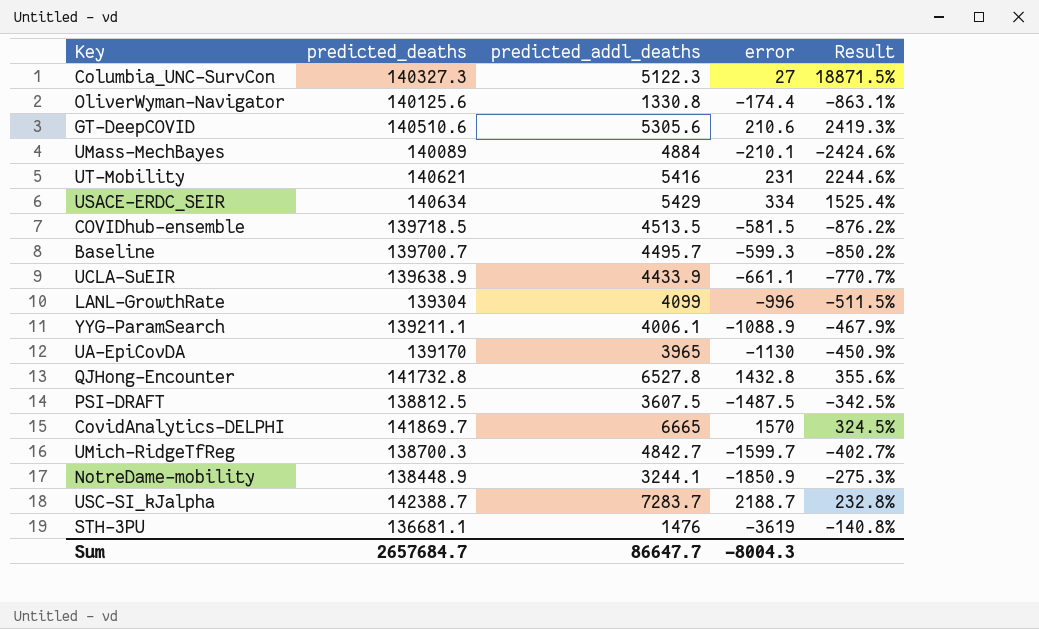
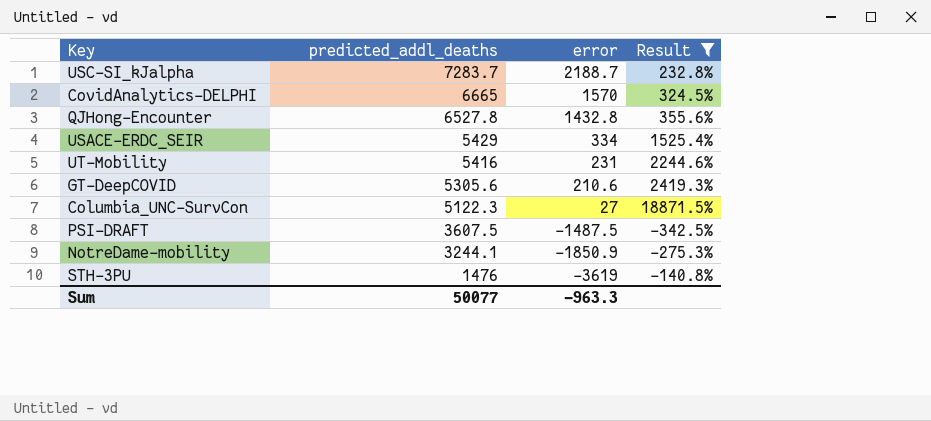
filter: none -> Result >= -342.5%
row order: none -> predicted_addl_deaths descending
column predicted_deaths | position: 2 -> none
Sum | predicted_addl_deaths: 86647.7 -> 50077
Sum | error: -8004.3 -> -963.3

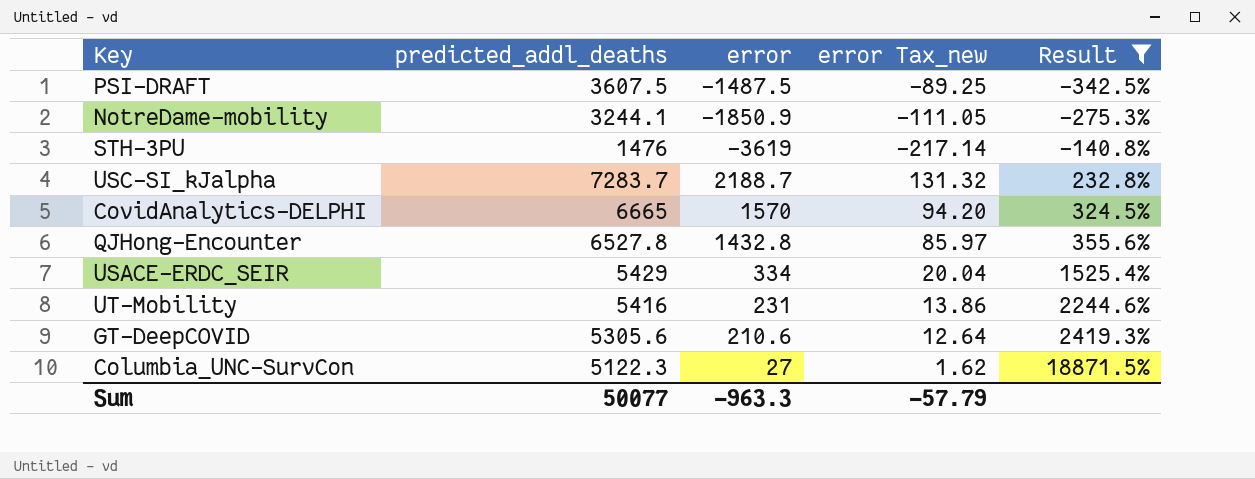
row order: predicted_addl_deaths descending -> Result ascending
column error Tax_new | formula: none -> [error] * 0.06

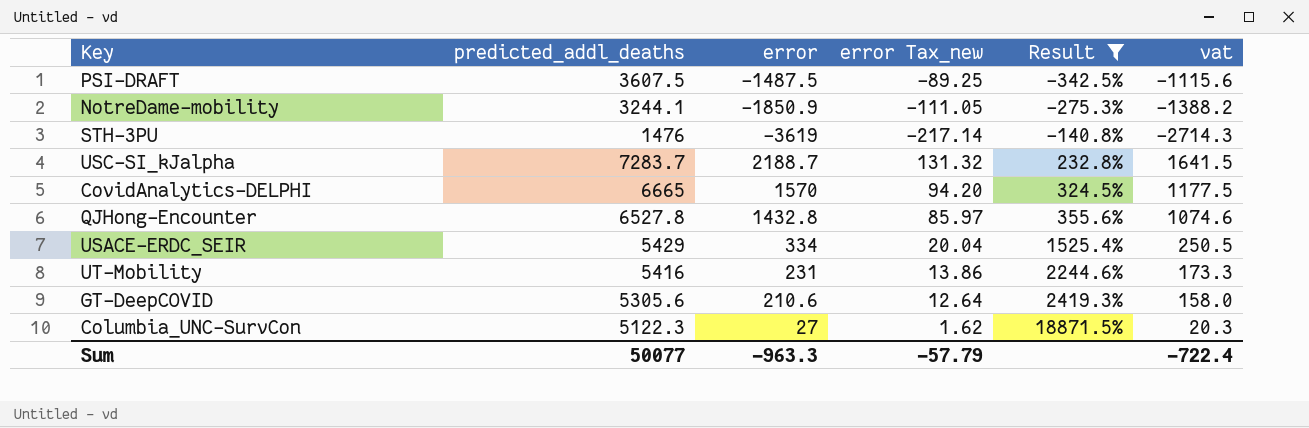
column vat | formula: none -> [error] * 0.75

